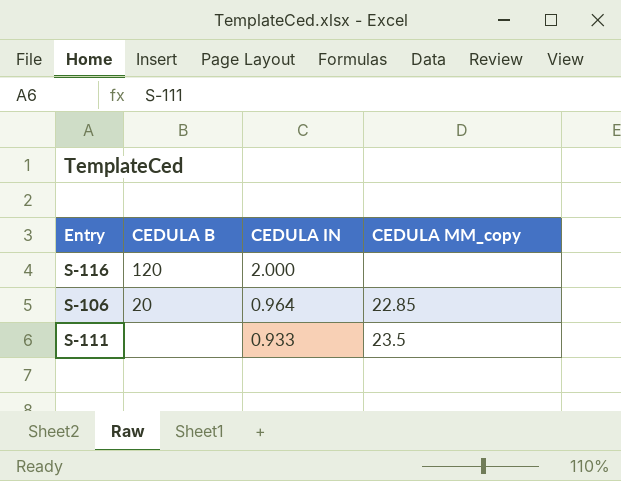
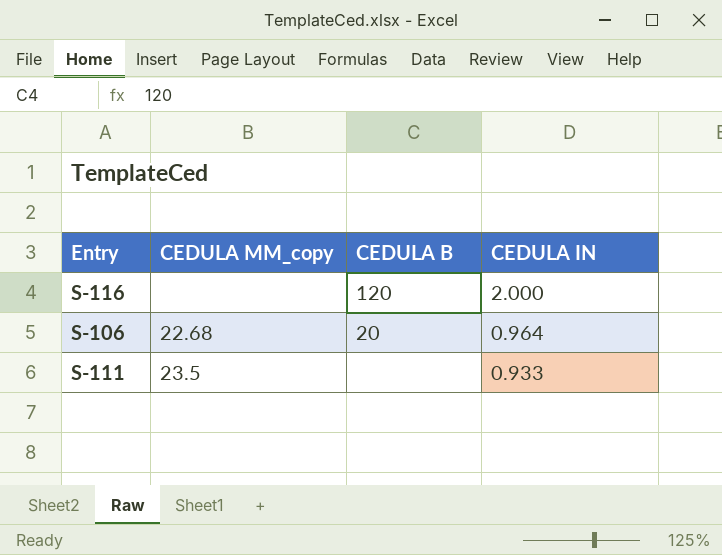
column CEDULA MM_copy | position: 4 -> 2
S-106 | CEDULA MM_copy: 22.85 -> 22.68

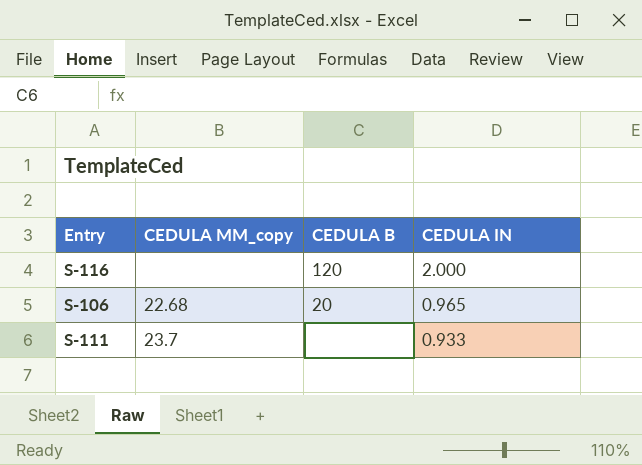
S-106 | CEDULA IN: 0.964 -> 0.965
S-111 | CEDULA MM_copy: 23.5 -> 23.7

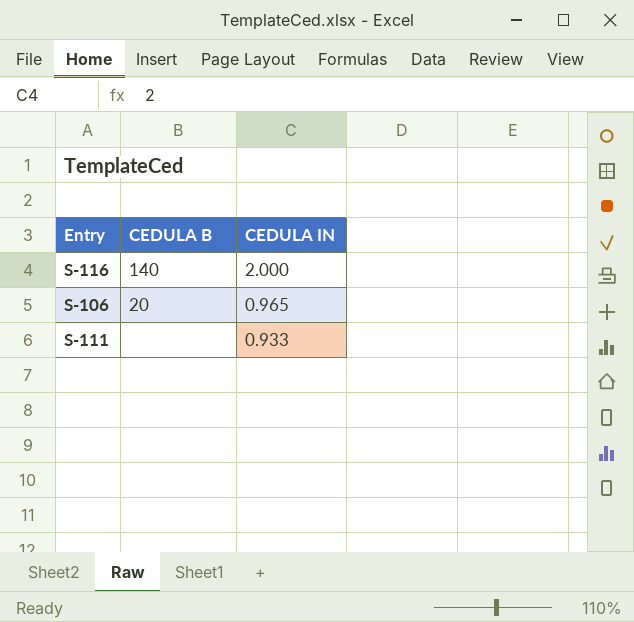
column CEDULA MM_copy | position: 2 -> none
S-116 | CEDULA B: 120 -> 140

